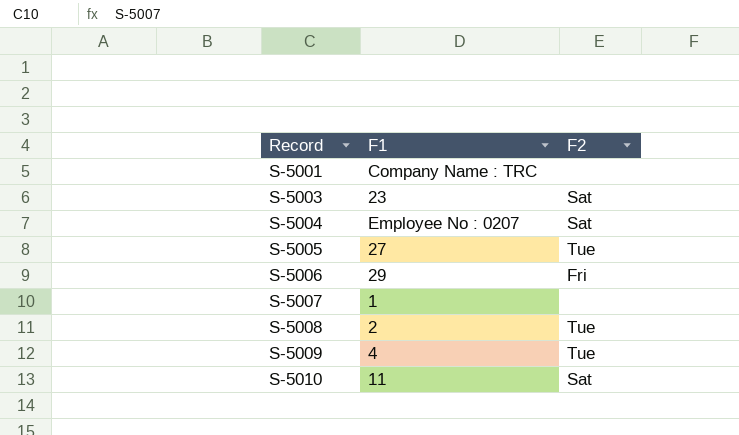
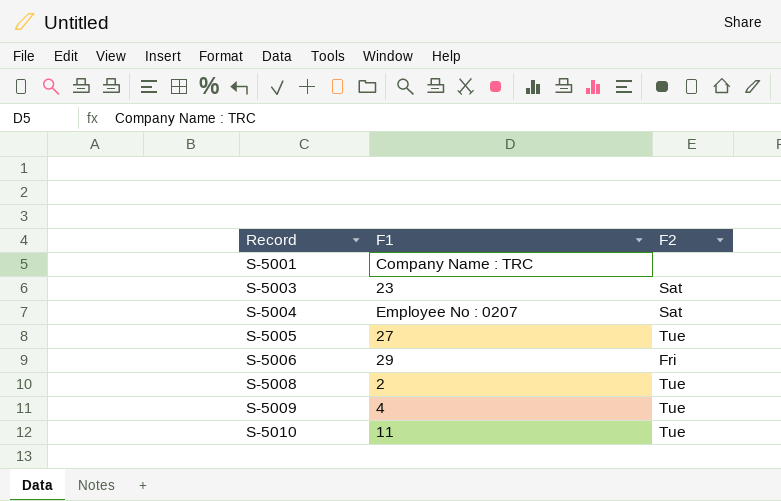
row S-5007: 1 | none -> none
S-5010 | F2: Sat -> Tue

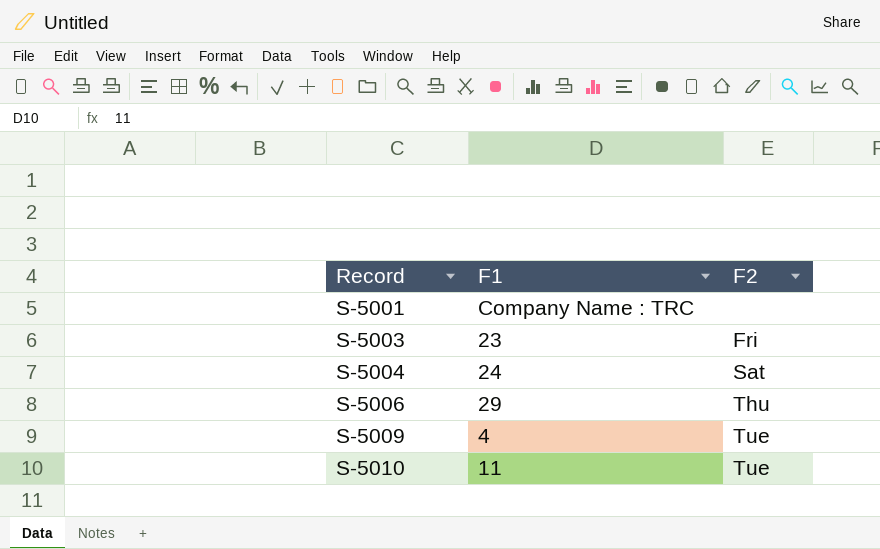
row S-5005: 27 | Tue -> none
row S-5008: 2 | Tue -> none
S-5003 | F2: Sat -> Fri
S-5004 | F1: Employee No : 0207 -> 24
S-5006 | F2: Fri -> Thu

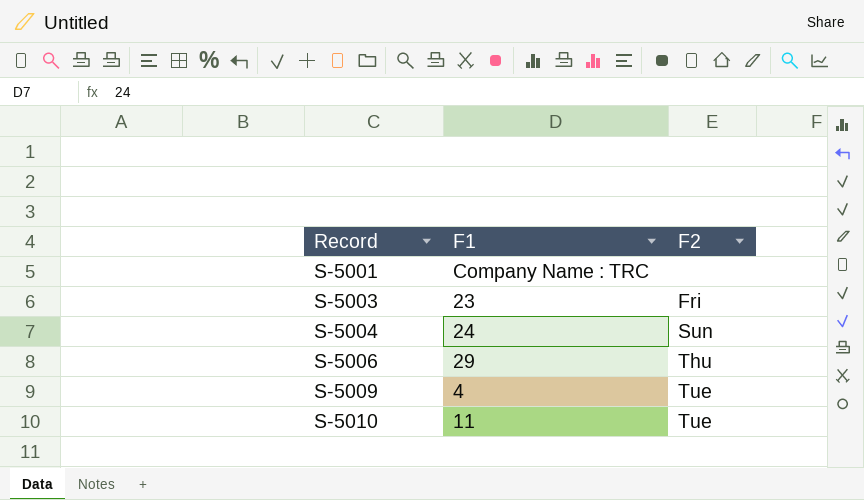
S-5004 | F2: Sat -> Sun

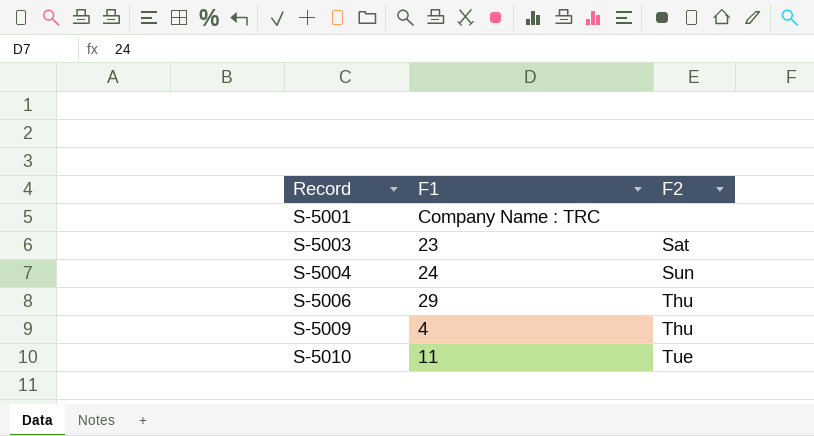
S-5003 | F2: Fri -> Sat
S-5009 | F2: Tue -> Thu

